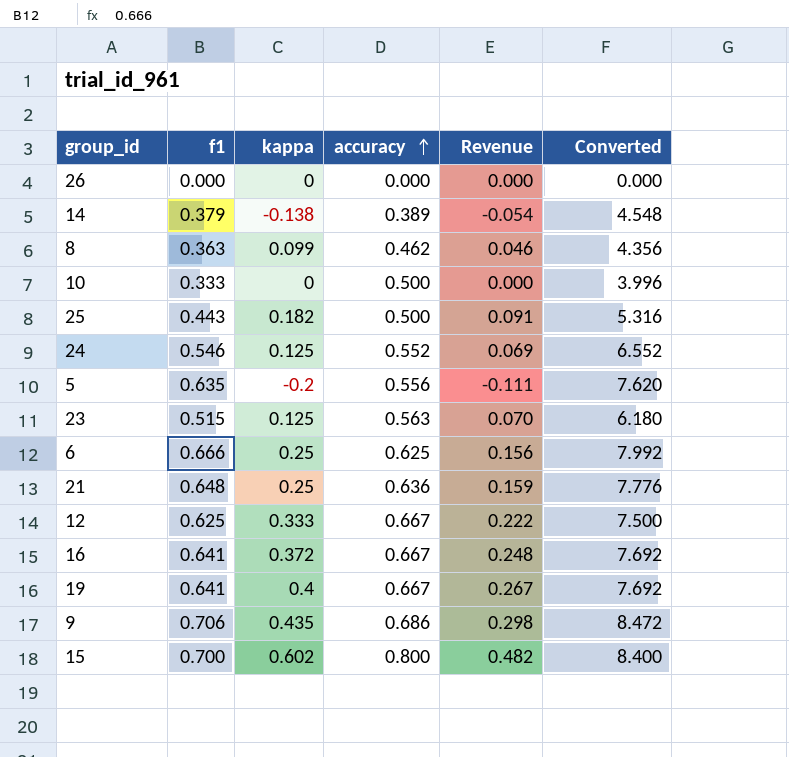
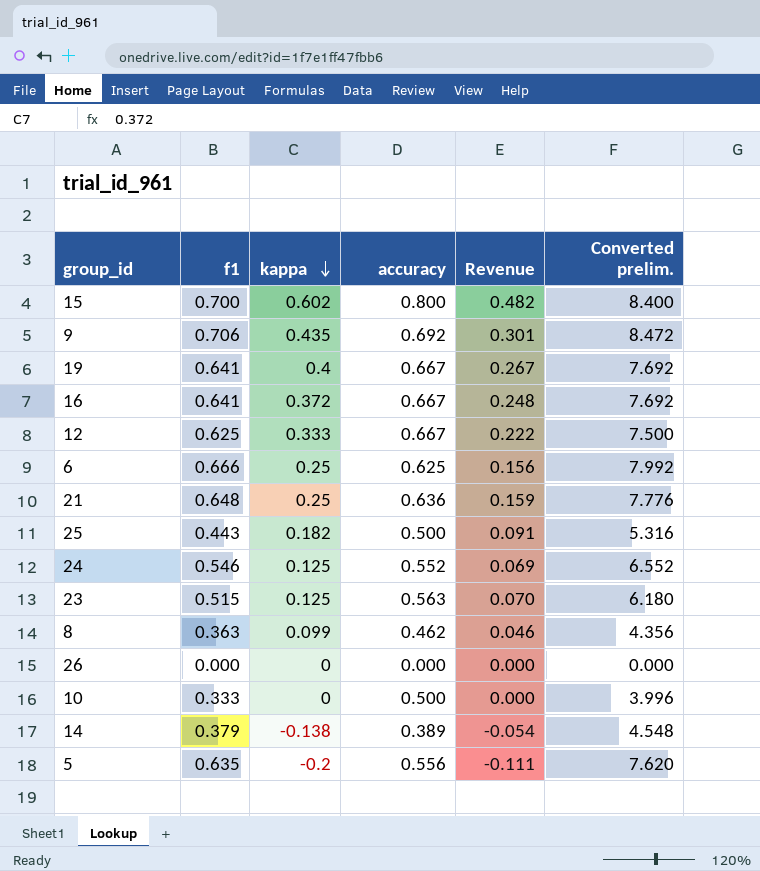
row order: accuracy ascending -> kappa descending
column name: Converted -> Converted prelim.
9 | accuracy: 0.686 -> 0.692
9 | Revenue: 0.298 -> 0.301

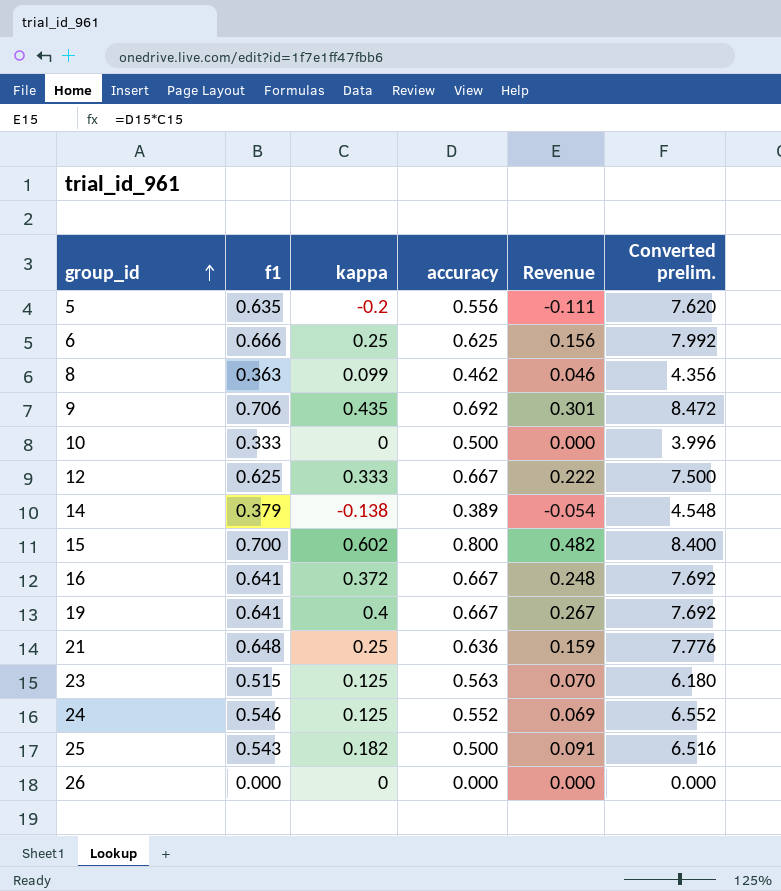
row order: kappa descending -> group_id ascending
25 | f1: 0.443 -> 0.543
25 | Converted prelim.: 5.316 -> 6.516

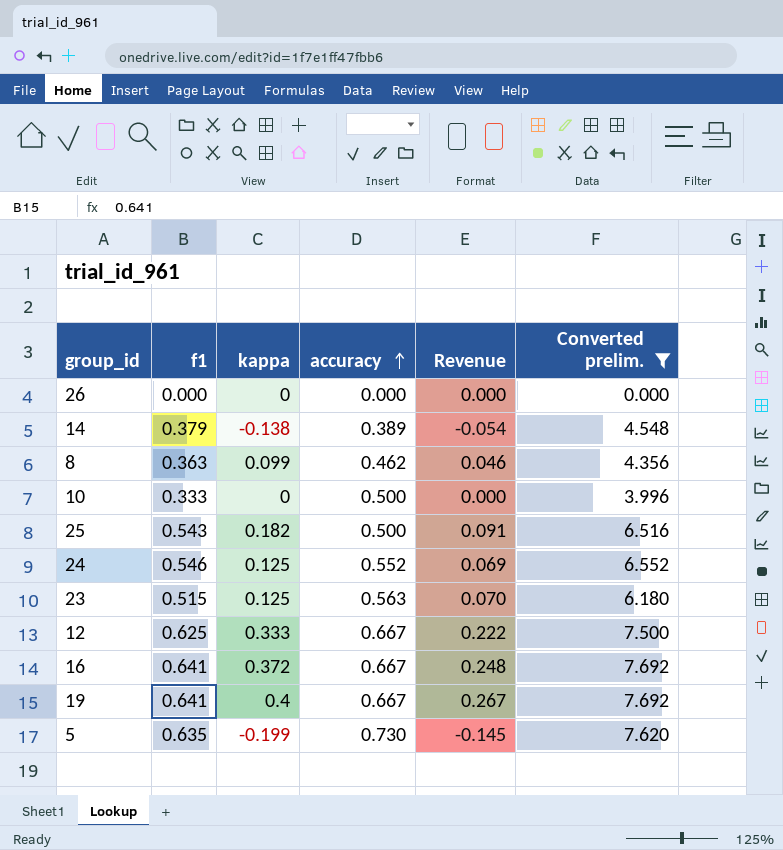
filter: none -> Converted prelim. <= 7.692
row order: group_id ascending -> accuracy ascending
5 | kappa: -0.2 -> -0.199
5 | accuracy: 0.556 -> 0.730
5 | Revenue: -0.111 -> -0.145

